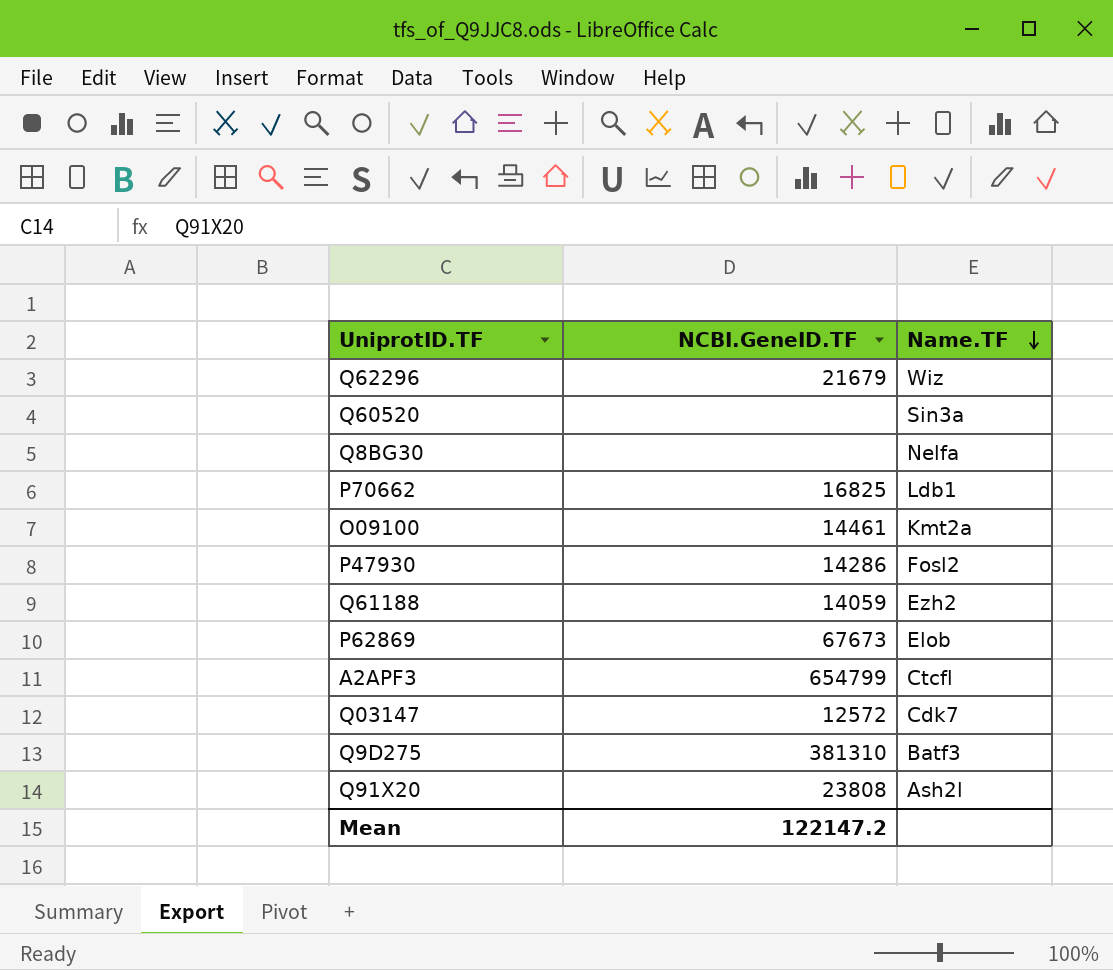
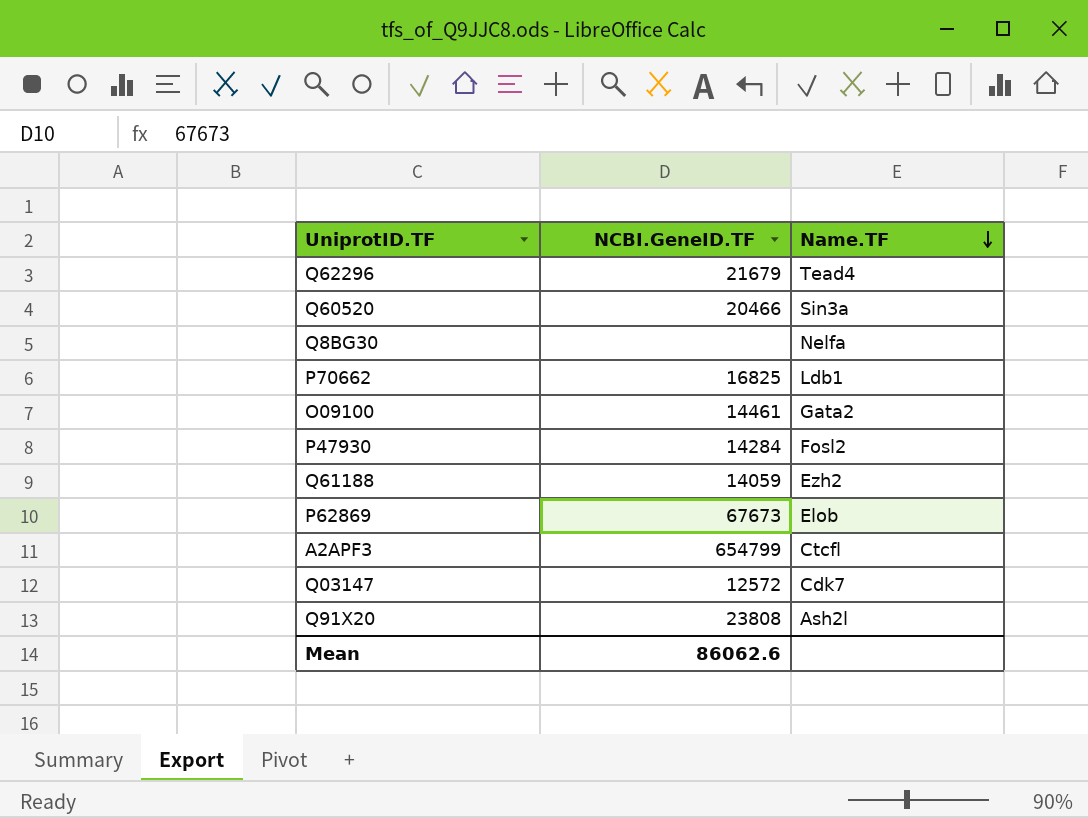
row Q9D275: 381310 | Batf3 -> none
Q62296 | Name.TF: Wiz -> Tead4
Q60520 | NCBI.GeneID.TF: none -> 20466
O09100 | Name.TF: Kmt2a -> Gata2
P47930 | NCBI.GeneID.TF: 14286 -> 14284
Mean | NCBI.GeneID.TF: 122147.2 -> 86062.6

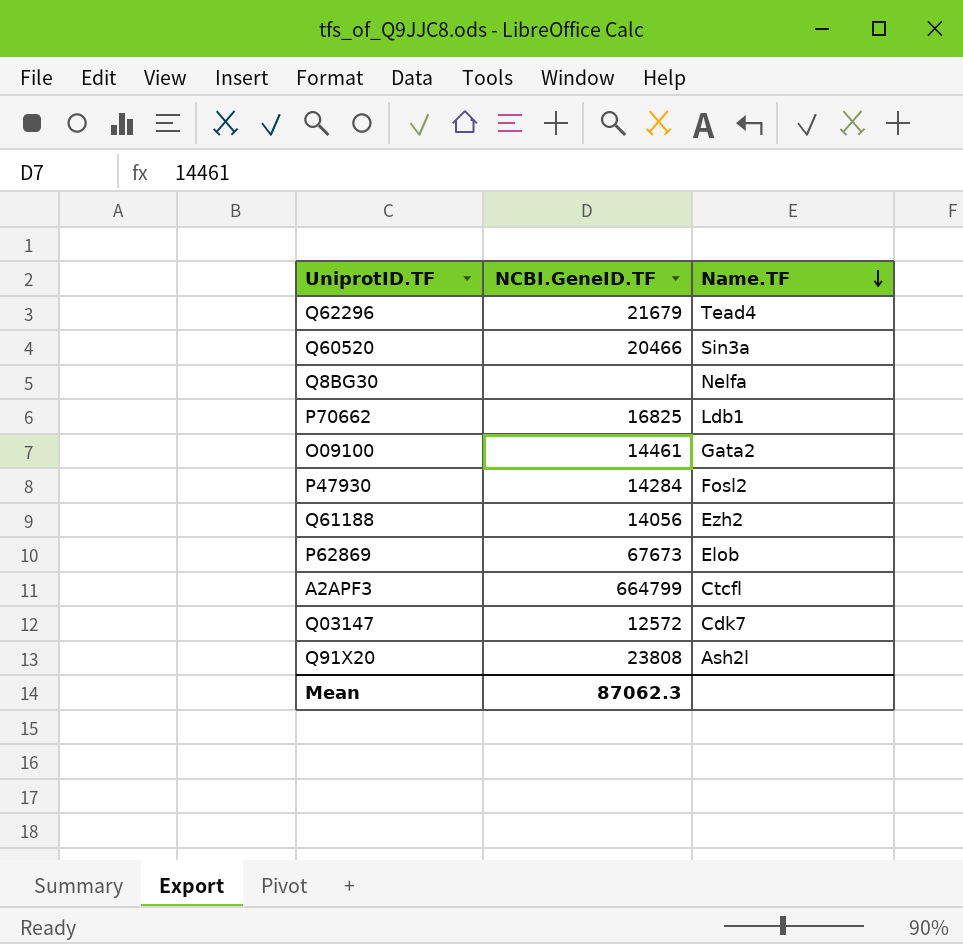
Q61188 | NCBI.GeneID.TF: 14059 -> 14056
A2APF3 | NCBI.GeneID.TF: 654799 -> 664799
Mean | NCBI.GeneID.TF: 86062.6 -> 87062.3

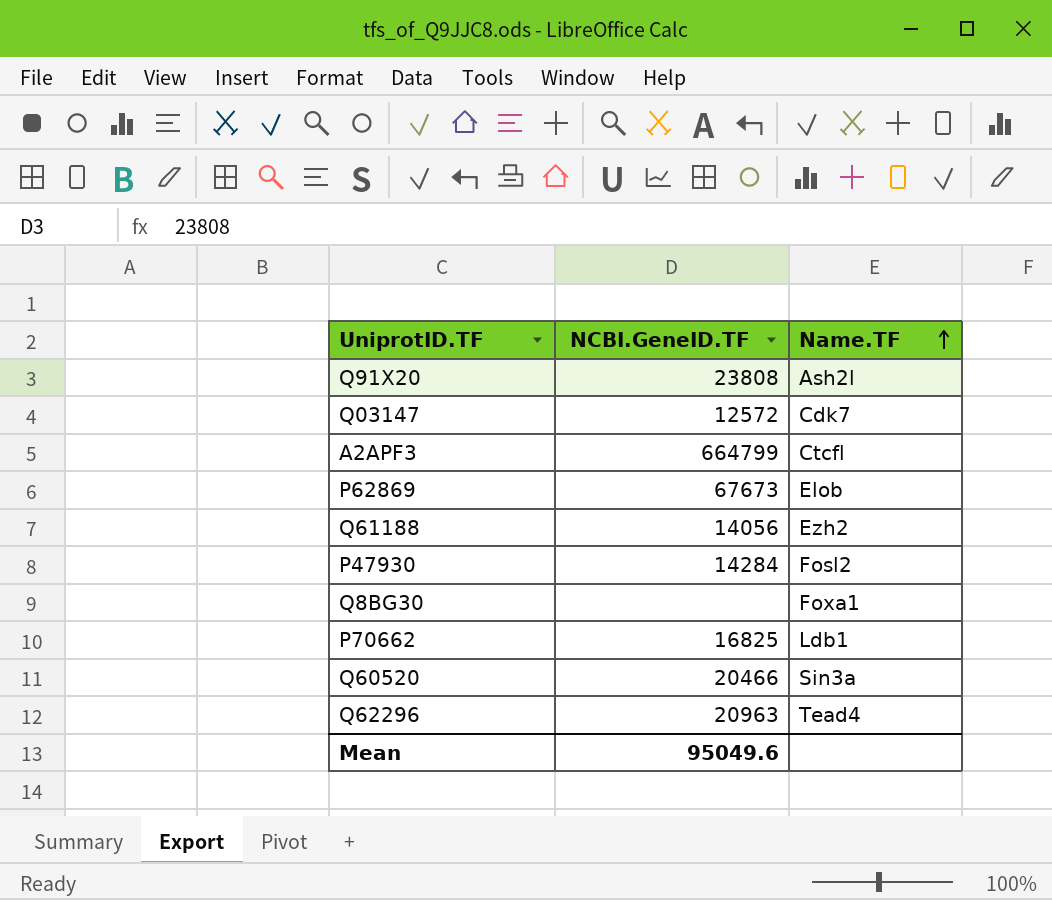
row order: Name.TF descending -> Name.TF ascending
row O09100: 14461 | Gata2 -> none
Q8BG30 | Name.TF: Nelfa -> Foxa1
Q62296 | NCBI.GeneID.TF: 21679 -> 20963
Mean | NCBI.GeneID.TF: 87062.3 -> 95049.6

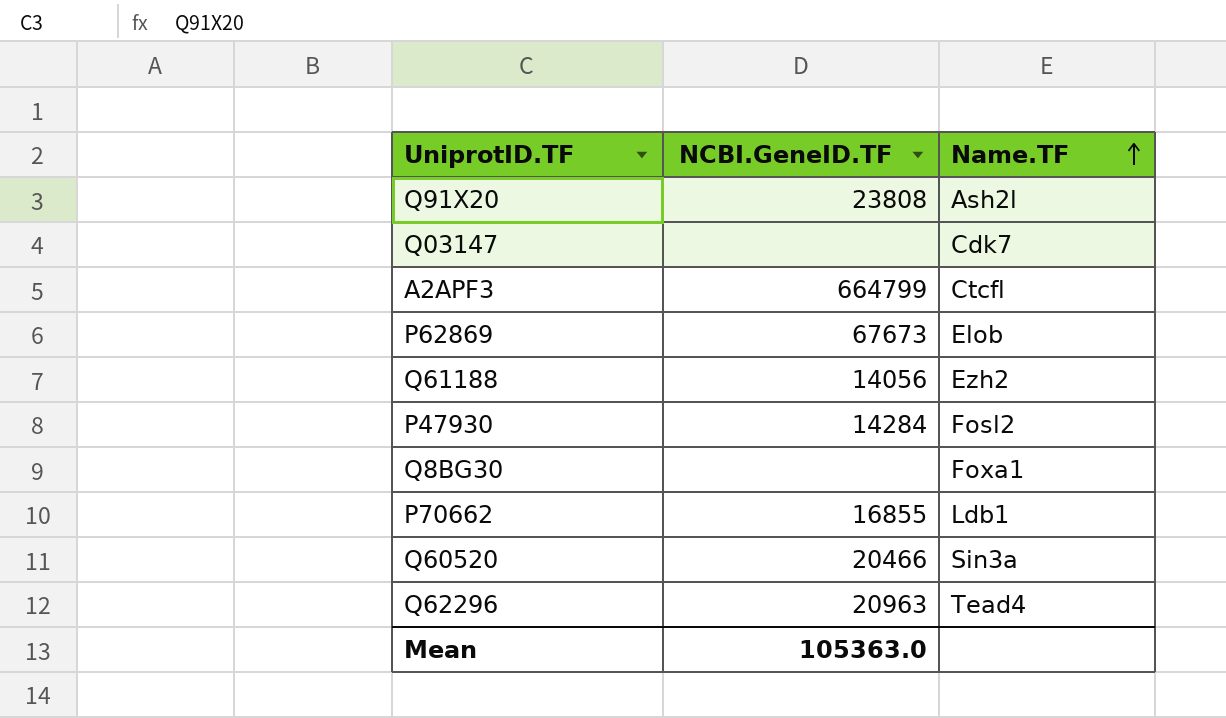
Q03147 | NCBI.GeneID.TF: 12572 -> none
P70662 | NCBI.GeneID.TF: 16825 -> 16855
Mean | NCBI.GeneID.TF: 95049.6 -> 105363.0

